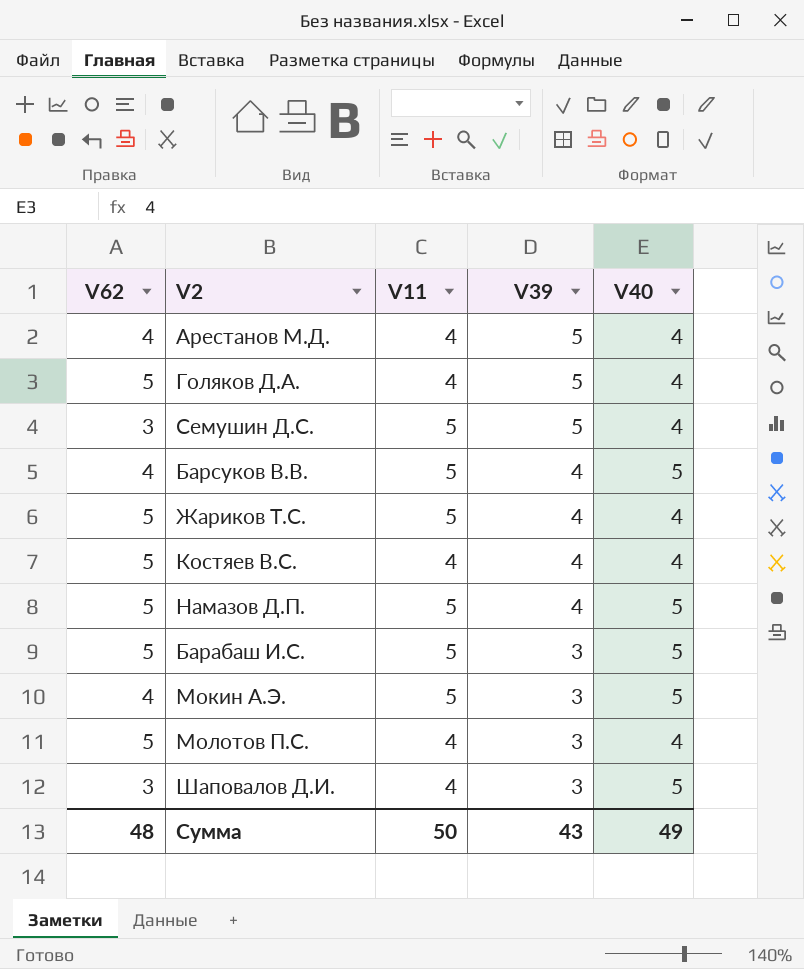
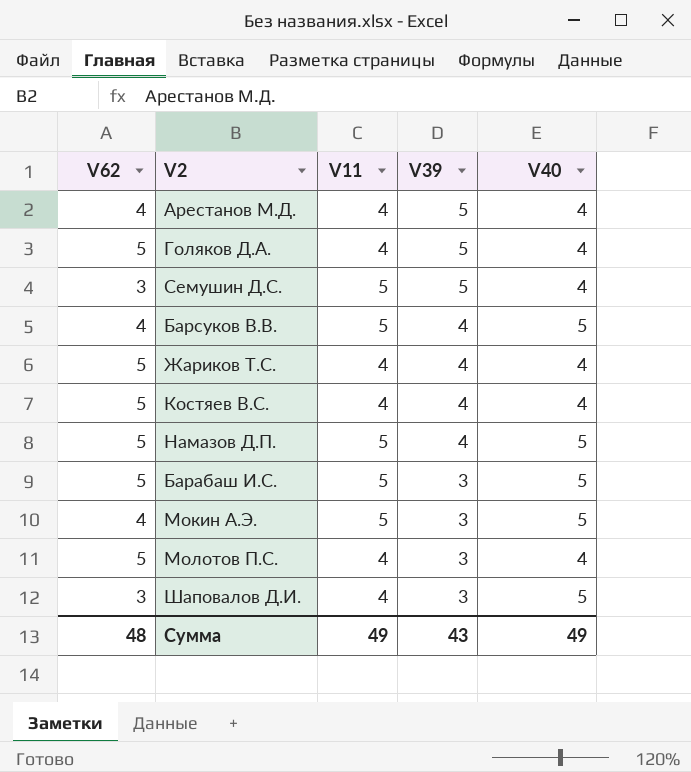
Жариков Т.С. | V11: 5 -> 4
Сумма | V11: 50 -> 49

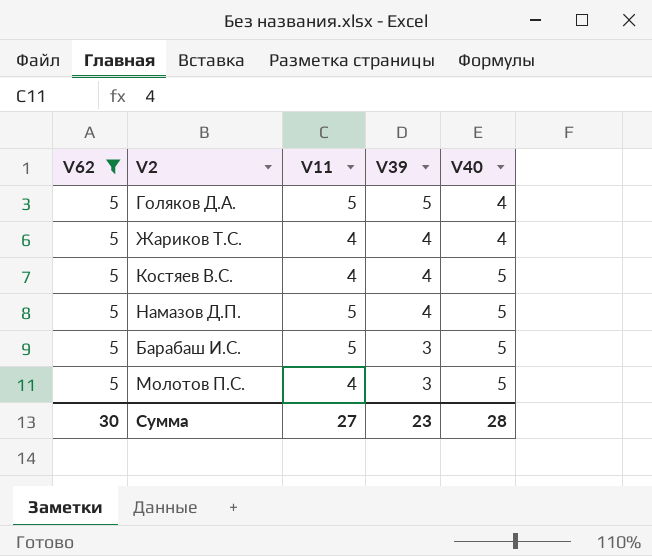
filter: none -> V62 = 5
Голяков Д.А. | V11: 4 -> 5
Костяев В.С. | V40: 4 -> 5
Молотов П.С. | V40: 4 -> 5
Сумма | V62: 48 -> 30
Сумма | V11: 49 -> 27
Сумма | V39: 43 -> 23
Сумма | V40: 49 -> 28

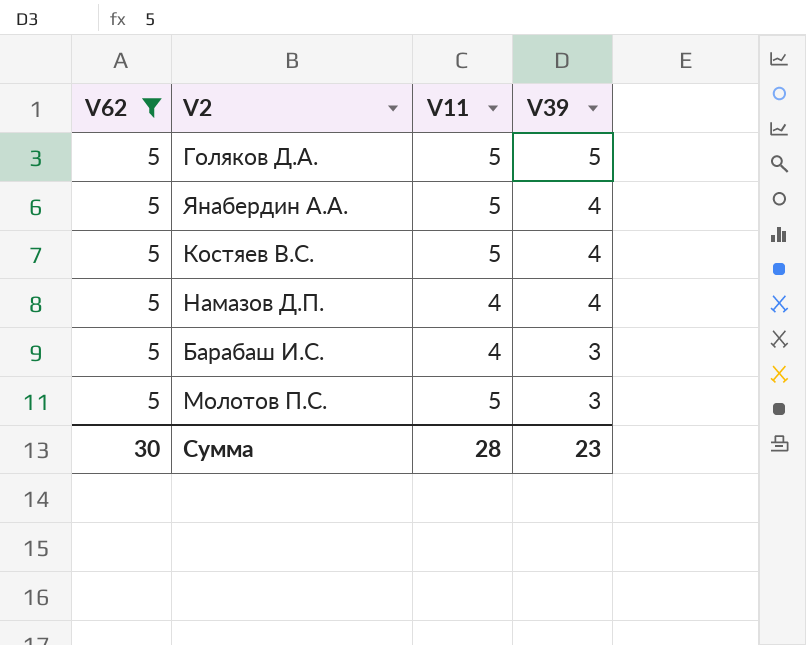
column V40 | position: 5 -> none
row Жариков Т.С.: 5 | 4 | 4 | 4 -> none
row Янабердин А.А.: none -> 5 | 5 | 4
Костяев В.С. | V11: 4 -> 5
Намазов Д.П. | V11: 5 -> 4
Барабаш И.С. | V11: 5 -> 4
Молотов П.С. | V11: 4 -> 5
Сумма | V11: 27 -> 28

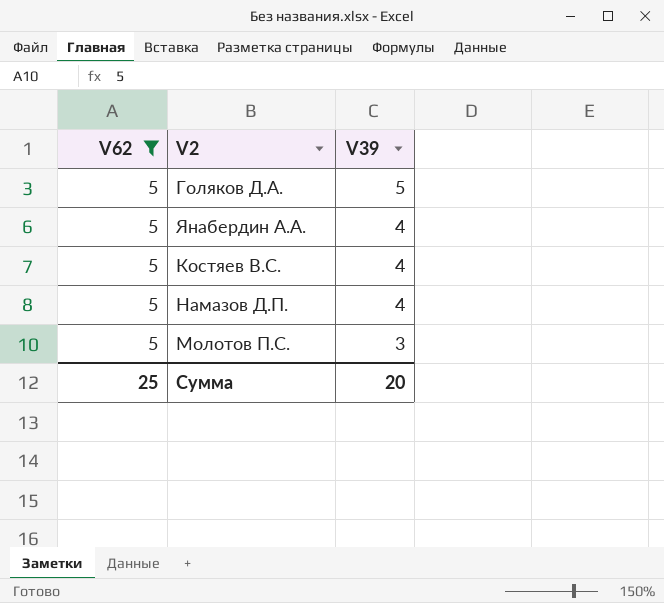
column V11 | position: 3 -> none
row Барабаш И.С.: 5 | 4 | 3 -> none
Сумма | V62: 30 -> 25
Сумма | V39: 23 -> 20

